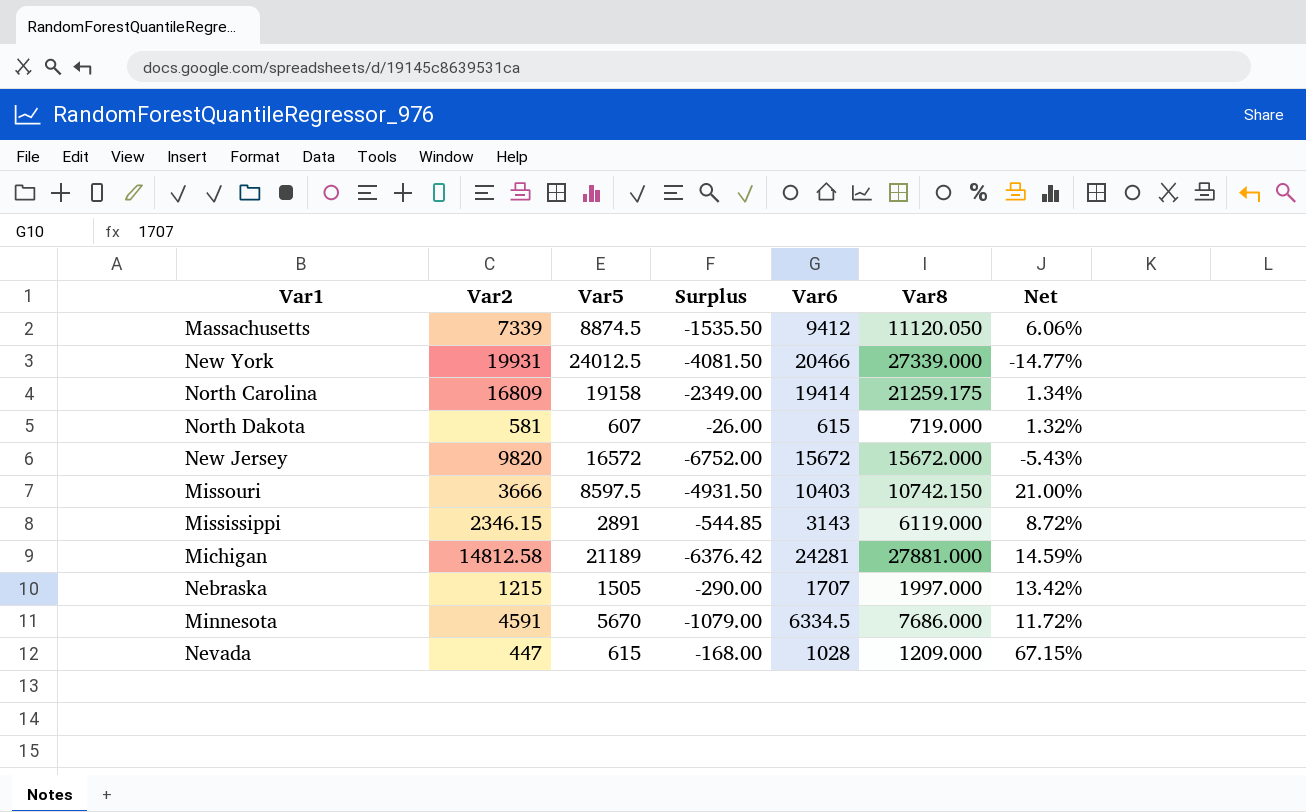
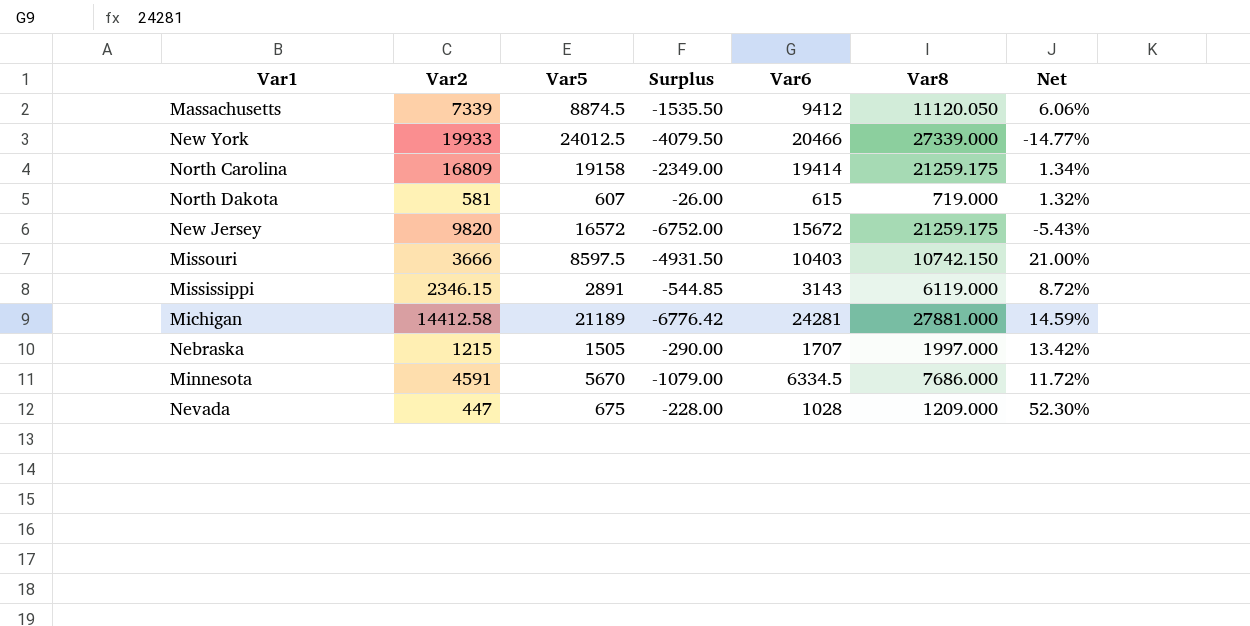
New York | Var2: 19931 -> 19933
New York | Surplus: -4081.50 -> -4079.50
New Jersey | Var8: 15672.000 -> 21259.175
Michigan | Var2: 14812.58 -> 14412.58
Michigan | Surplus: -6376.42 -> -6776.42
Nevada | Var5: 615 -> 675
Nevada | Surplus: -168.00 -> -228.00
Nevada | Net: 67.15% -> 52.30%

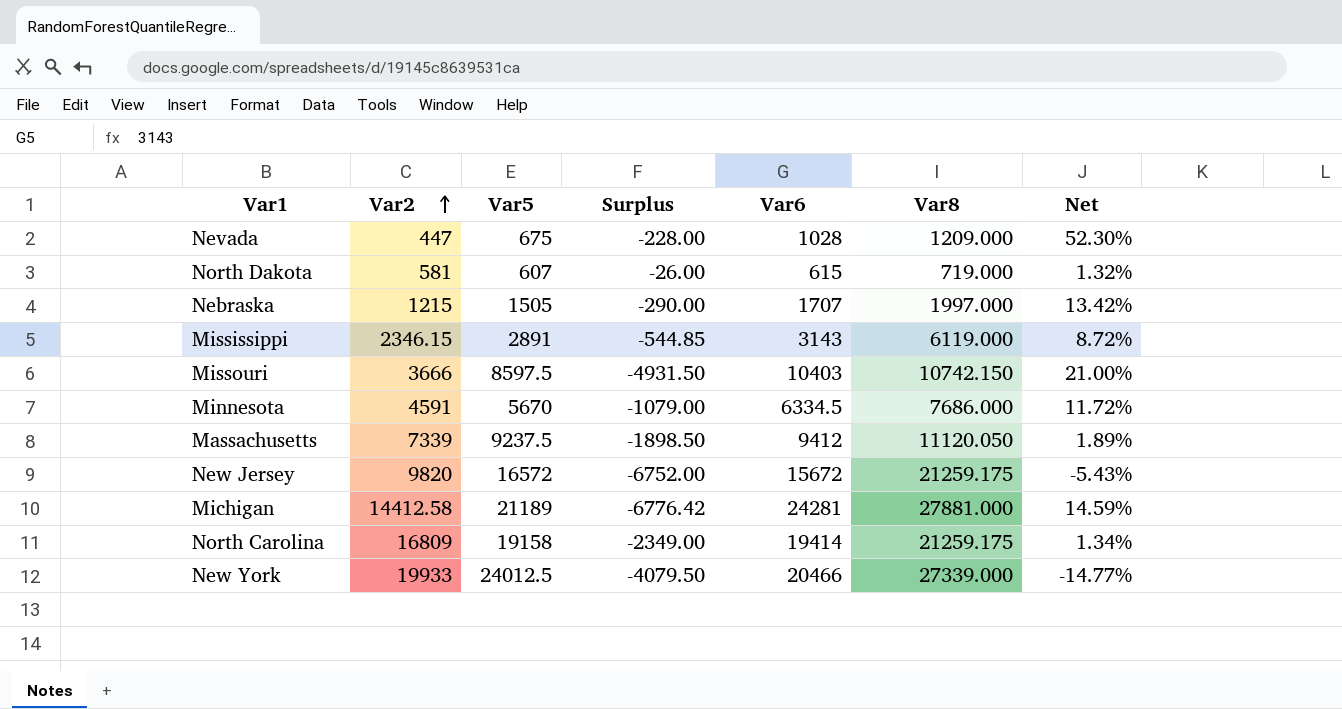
row order: none -> Var2 ascending
Massachusetts | Var5: 8874.5 -> 9237.5
Massachusetts | Surplus: -1535.50 -> -1898.50
Massachusetts | Net: 6.06% -> 1.89%

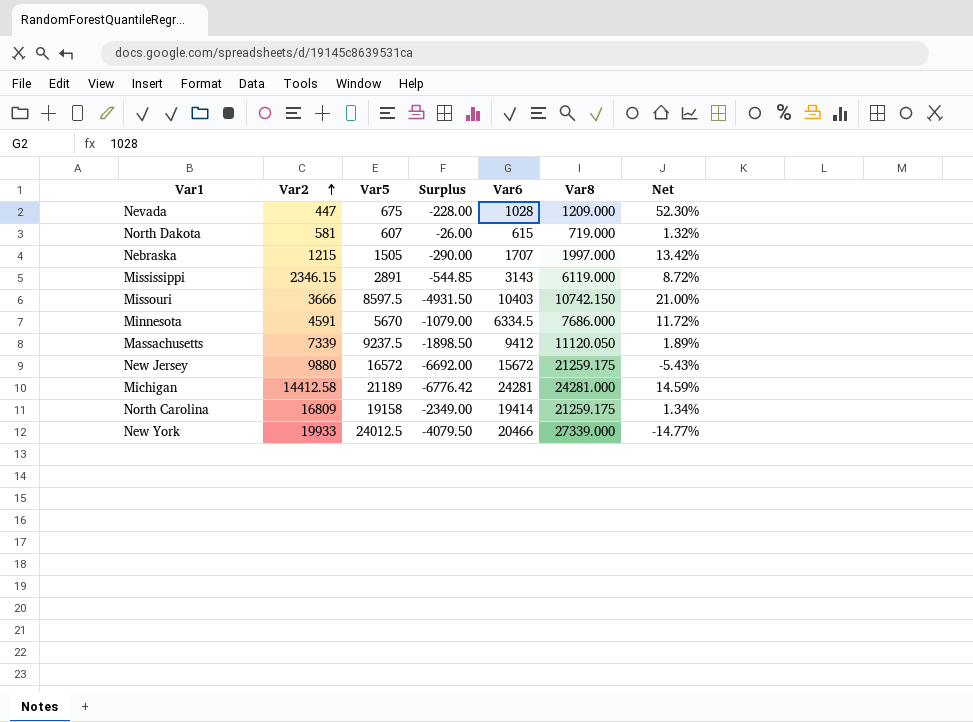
New Jersey | Var2: 9820 -> 9880
New Jersey | Surplus: -6752.00 -> -6692.00
Michigan | Var8: 27881.000 -> 24281.000

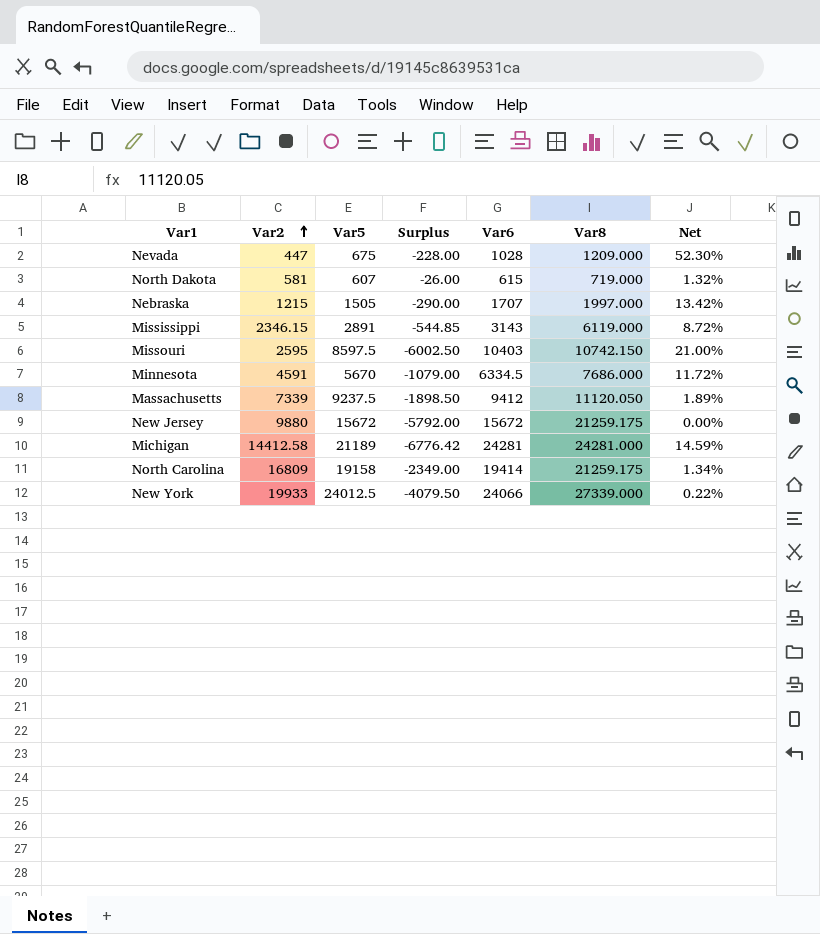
Missouri | Var2: 3666 -> 2595
Missouri | Surplus: -4931.50 -> -6002.50
New Jersey | Var5: 16572 -> 15672
New Jersey | Surplus: -6692.00 -> -5792.00
New Jersey | Net: -5.43% -> 0.00%
New York | Var6: 20466 -> 24066
New York | Net: -14.77% -> 0.22%

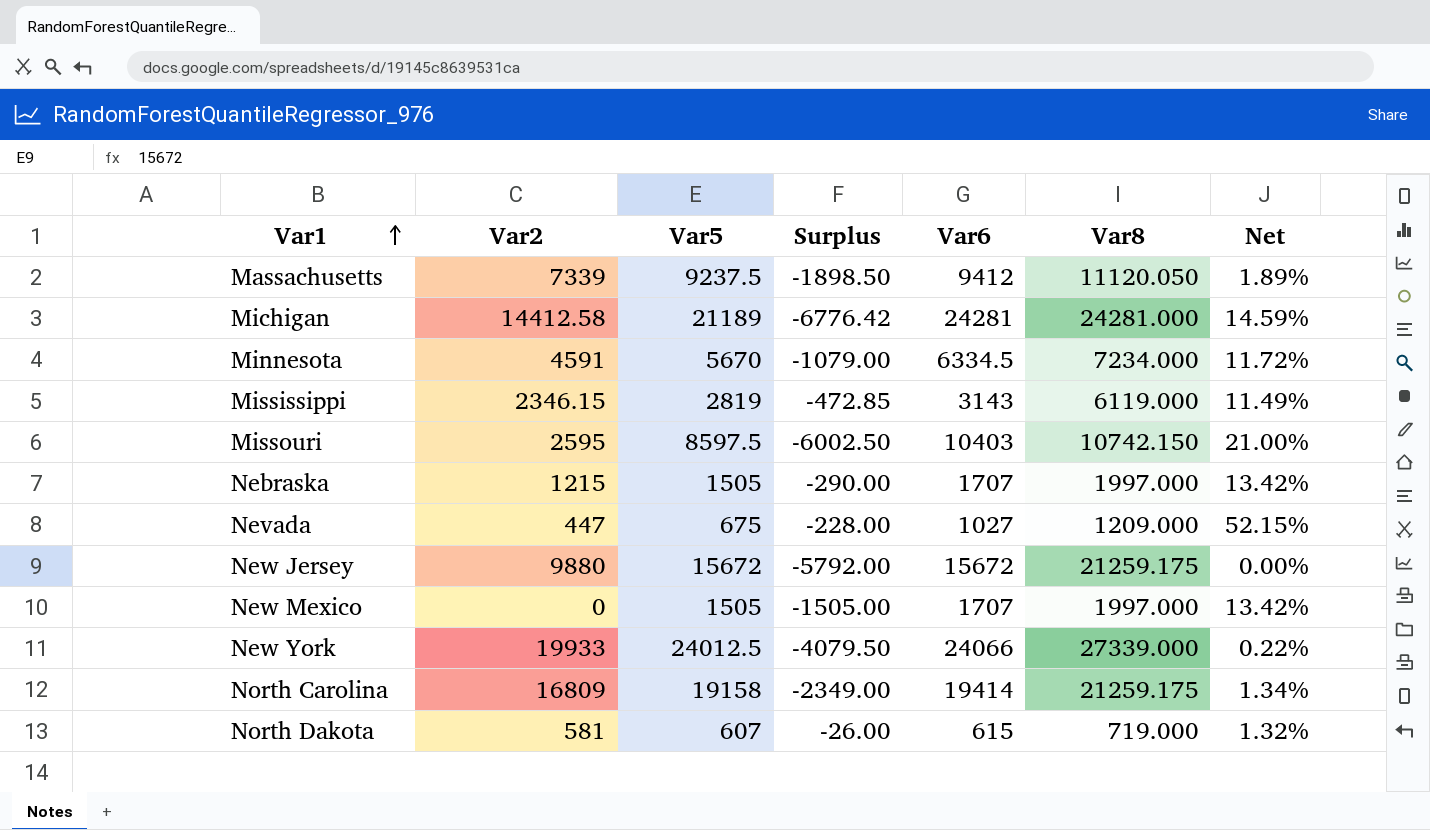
row order: Var2 ascending -> Var1 ascending
Minnesota | Var8: 7686.000 -> 7234.000
Mississippi | Var5: 2891 -> 2819
Mississippi | Surplus: -544.85 -> -472.85
Mississippi | Net: 8.72% -> 11.49%
Nevada | Var6: 1028 -> 1027
Nevada | Net: 52.30% -> 52.15%
row New Mexico: none -> 0 | 1505 | -1505.00 | 1707 | 1997.000 | 13.42%

